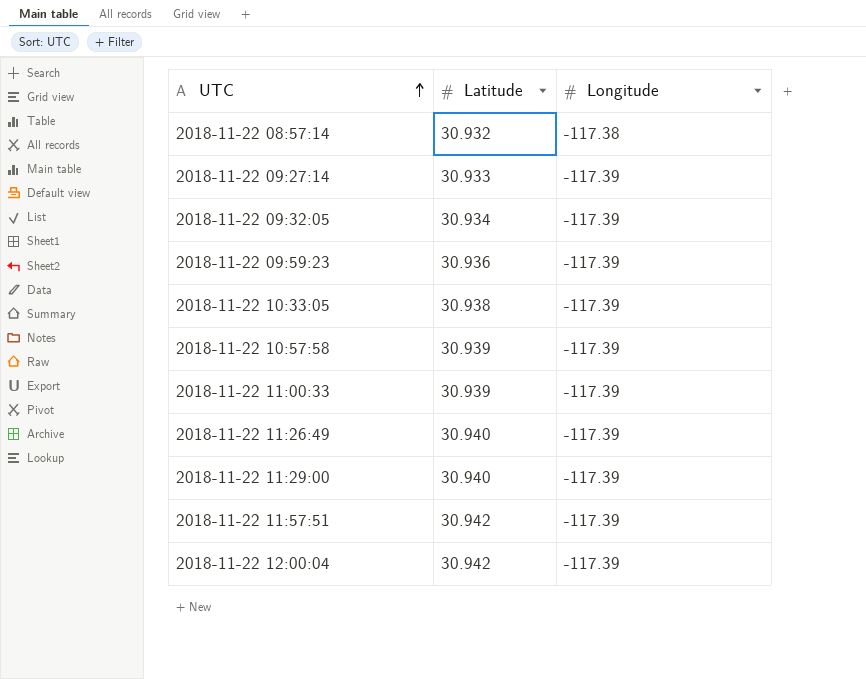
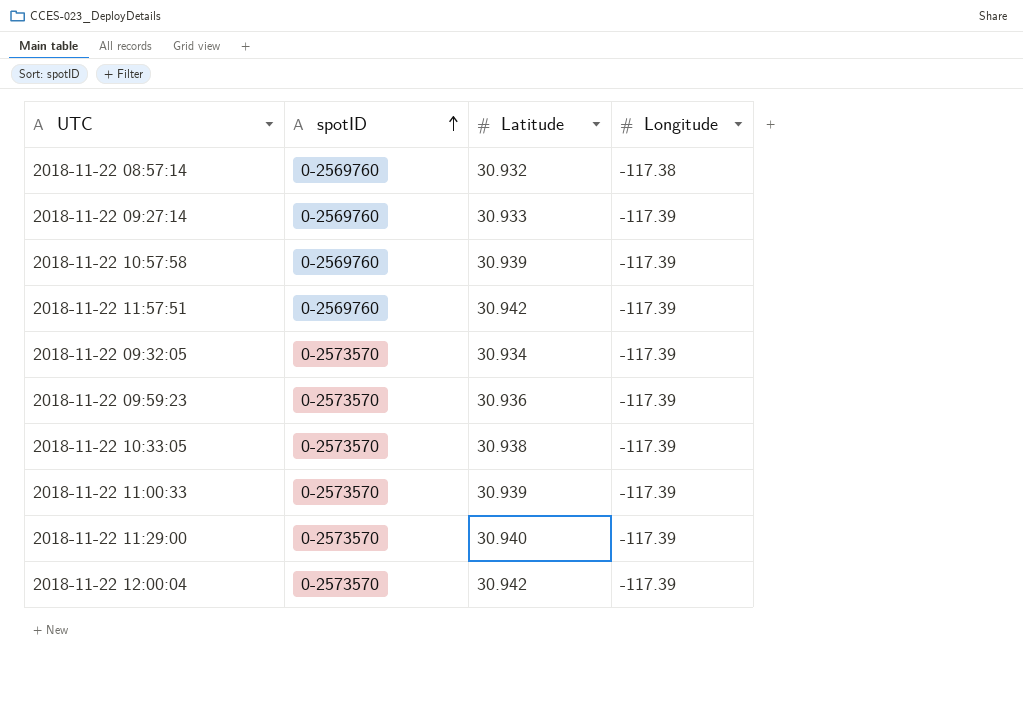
row order: UTC ascending -> spotID ascending
column spotID | position: none -> 2
row 2018-11-22 11:26:49: 30.940 | -117.39 -> none

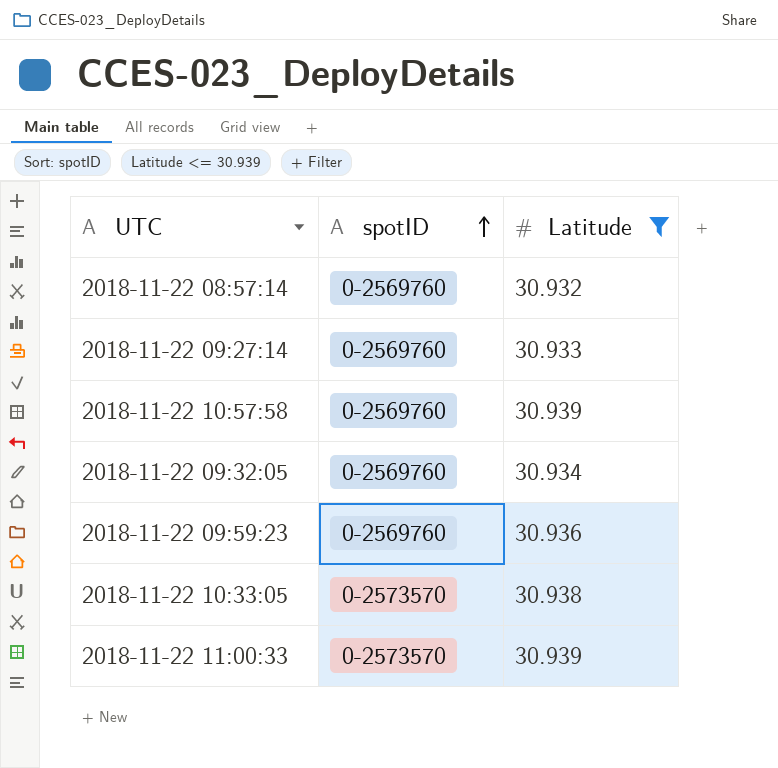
filter: none -> Latitude <= 30.939
column Longitude | position: 4 -> none
2018-11-22 09:32:05 | spotID: 0-2573570 -> 0-2569760
2018-11-22 09:59:23 | spotID: 0-2573570 -> 0-2569760

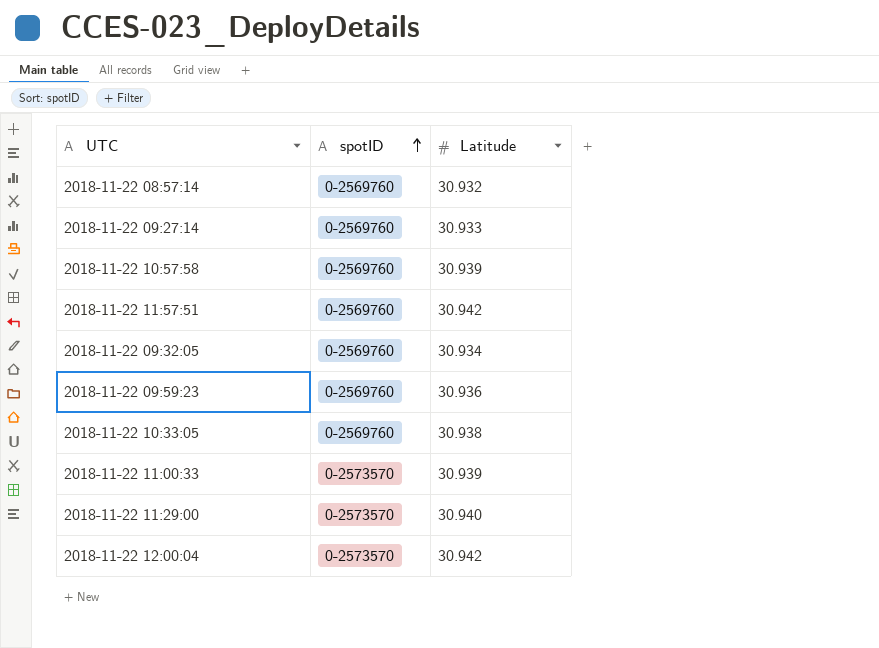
filter: Latitude <= 30.939 -> none
2018-11-22 10:33:05 | spotID: 0-2573570 -> 0-2569760

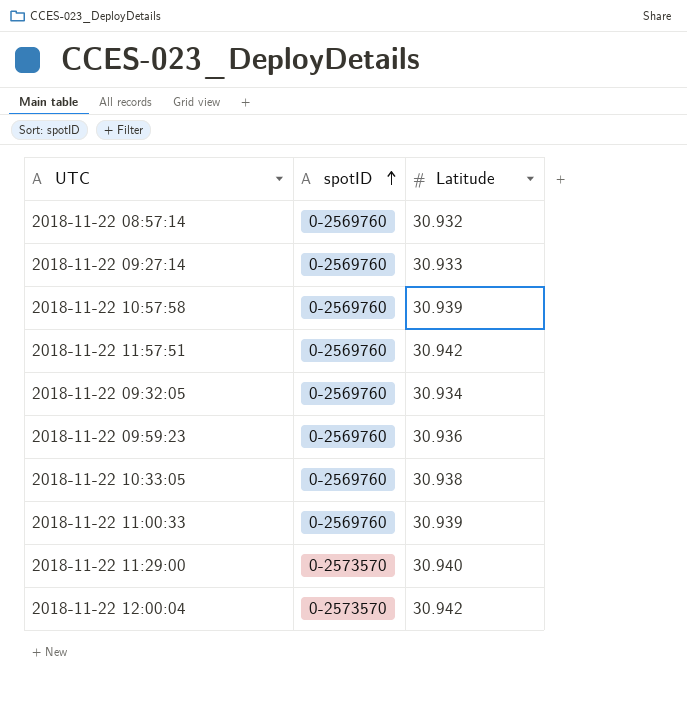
2018-11-22 11:00:33 | spotID: 0-2573570 -> 0-2569760

